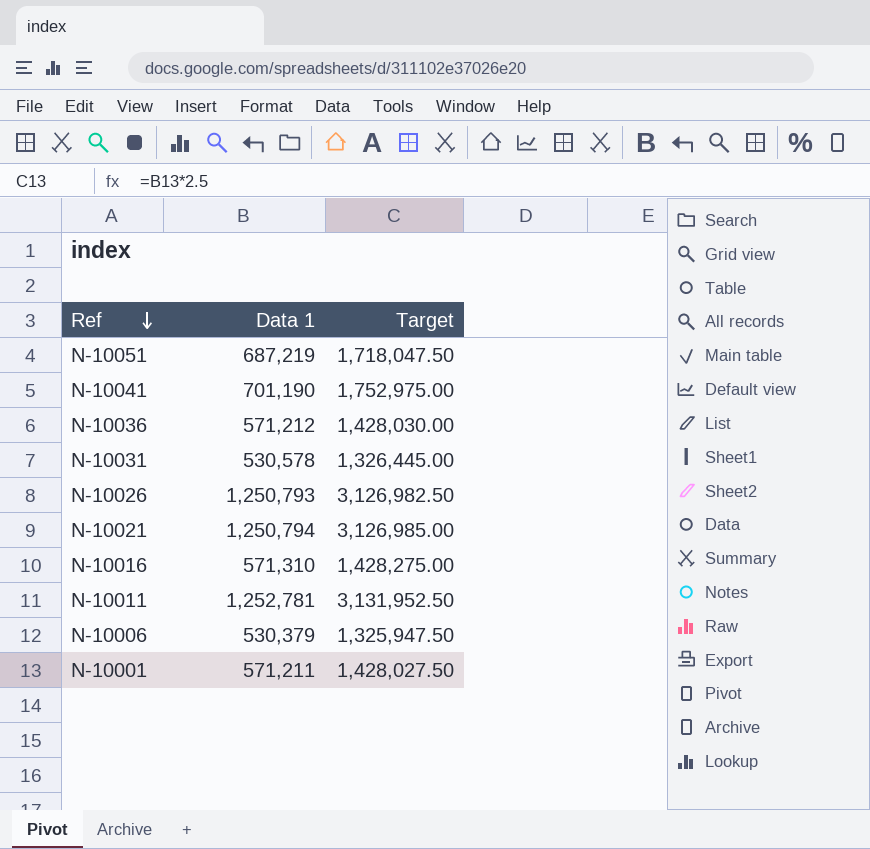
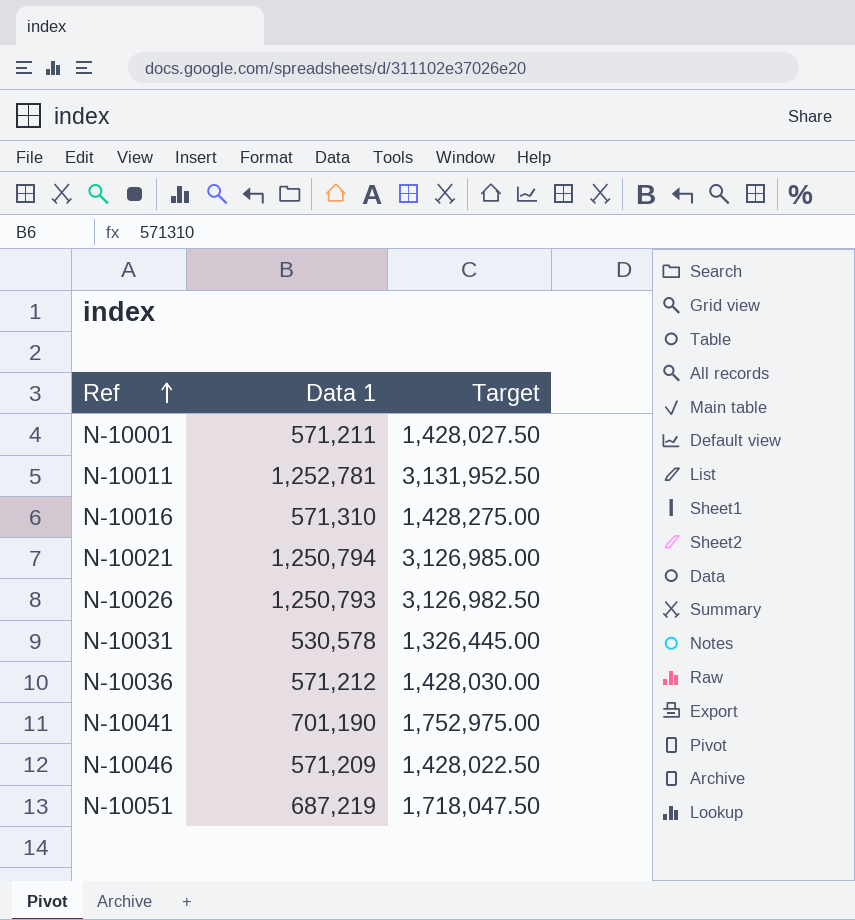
row order: Ref descending -> Ref ascending
row N-10006: 530,379 | 1,325,947.50 -> none
row N-10046: none -> 571,209 | 1,428,022.50

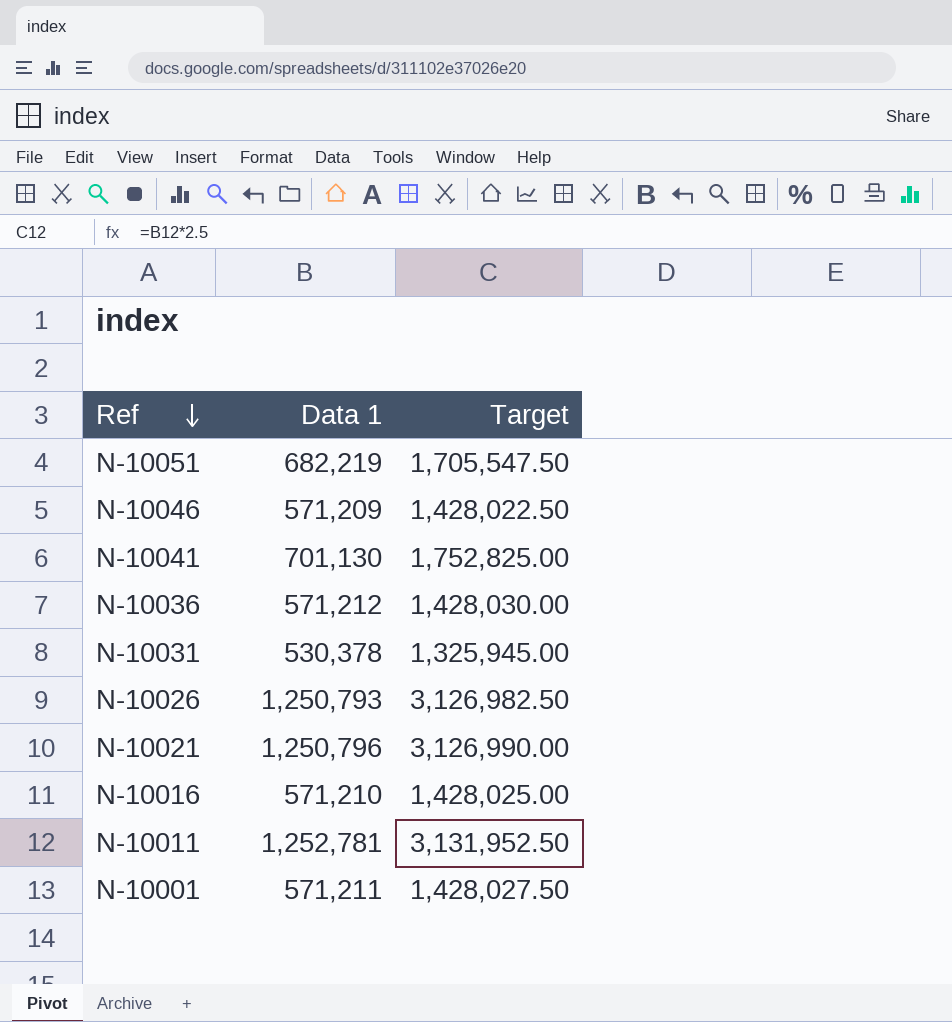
row order: Ref ascending -> Ref descending
N-10051 | Data 1: 687,219 -> 682,219
N-10051 | Target: 1,718,047.50 -> 1,705,547.50
N-10041 | Data 1: 701,190 -> 701,130
N-10041 | Target: 1,752,975.00 -> 1,752,825.00
N-10031 | Data 1: 530,578 -> 530,378
N-10031 | Target: 1,326,445.00 -> 1,325,945.00
N-10021 | Data 1: 1,250,794 -> 1,250,796
N-10021 | Target: 3,126,985.00 -> 3,126,990.00
N-10016 | Data 1: 571,310 -> 571,210
N-10016 | Target: 1,428,275.00 -> 1,428,025.00

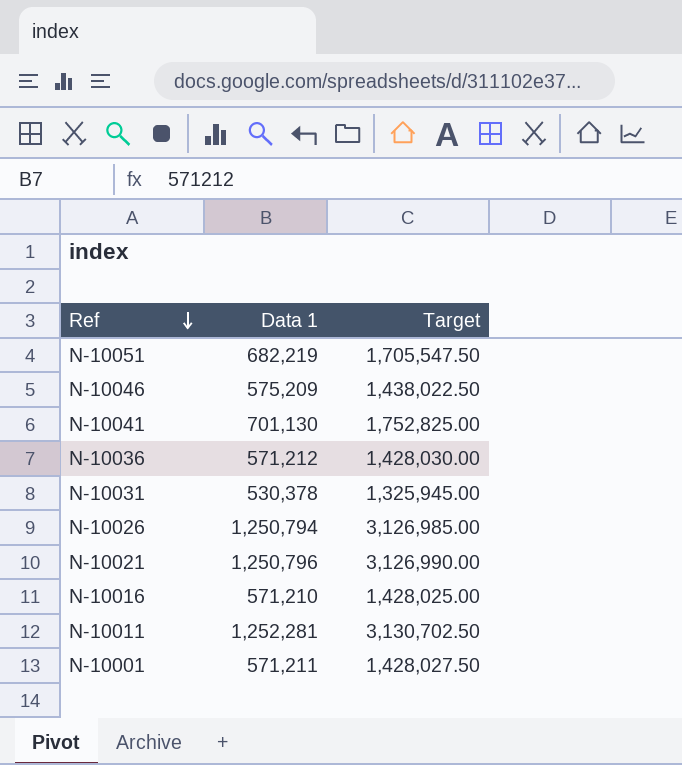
N-10046 | Data 1: 571,209 -> 575,209
N-10046 | Target: 1,428,022.50 -> 1,438,022.50
N-10026 | Data 1: 1,250,793 -> 1,250,794
N-10026 | Target: 3,126,982.50 -> 3,126,985.00
N-10011 | Data 1: 1,252,781 -> 1,252,281
N-10011 | Target: 3,131,952.50 -> 3,130,702.50

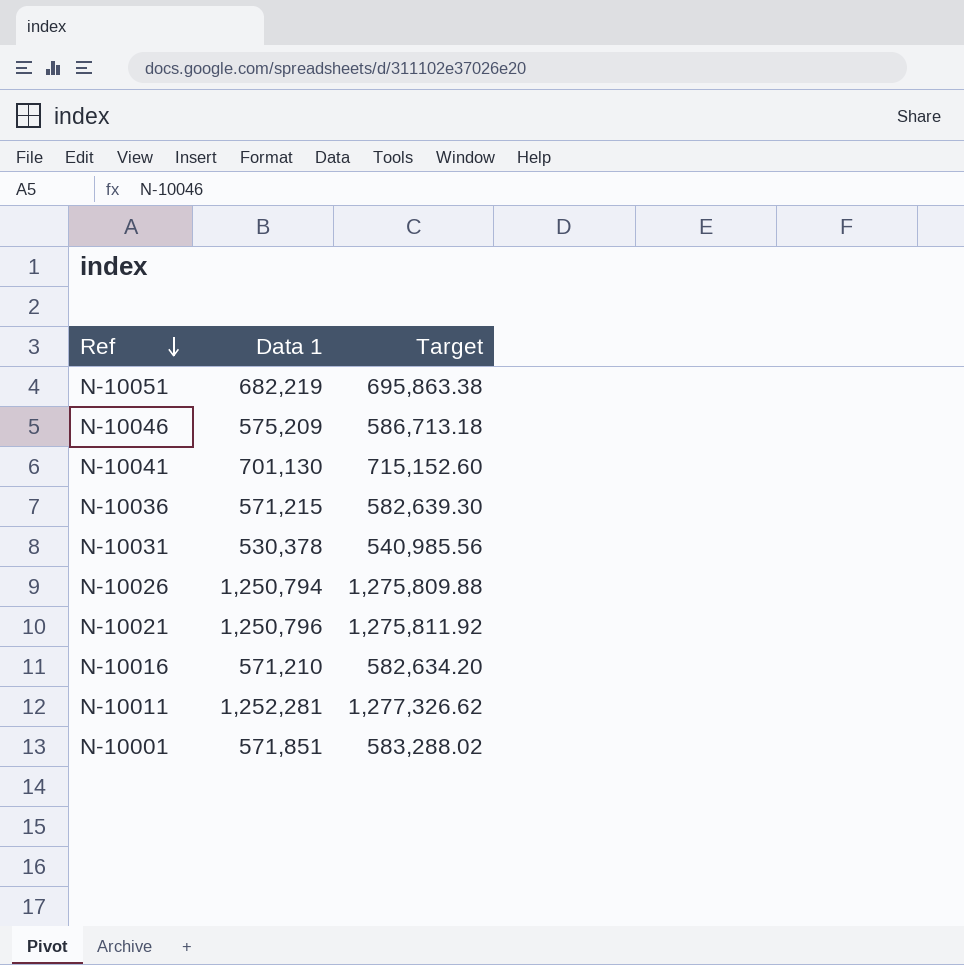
column Target | formula: [Data 1] * 2.5 -> [Data 1] * 1.02
N-10036 | Data 1: 571,212 -> 571,215
N-10001 | Data 1: 571,211 -> 571,851

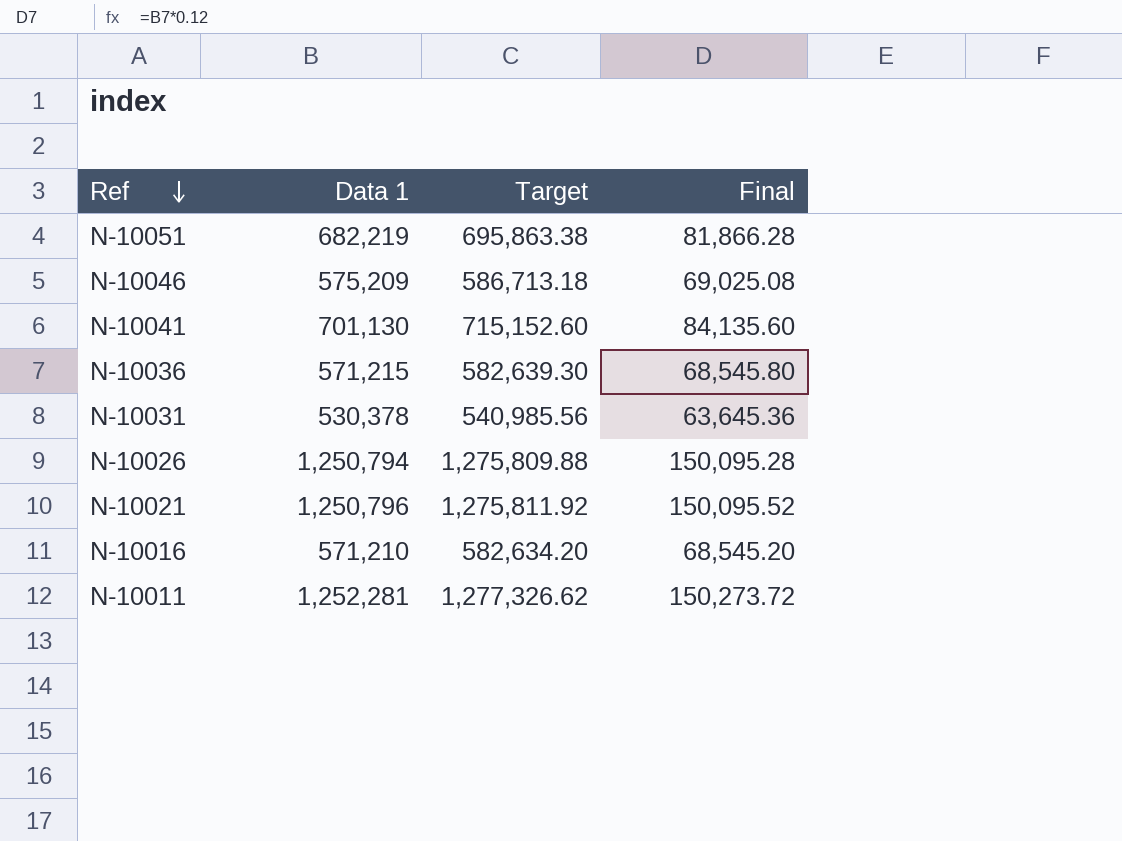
column Final | formula: none -> [Data 1] * 0.12
row N-10001: 571,851 | 583,288.02 -> none

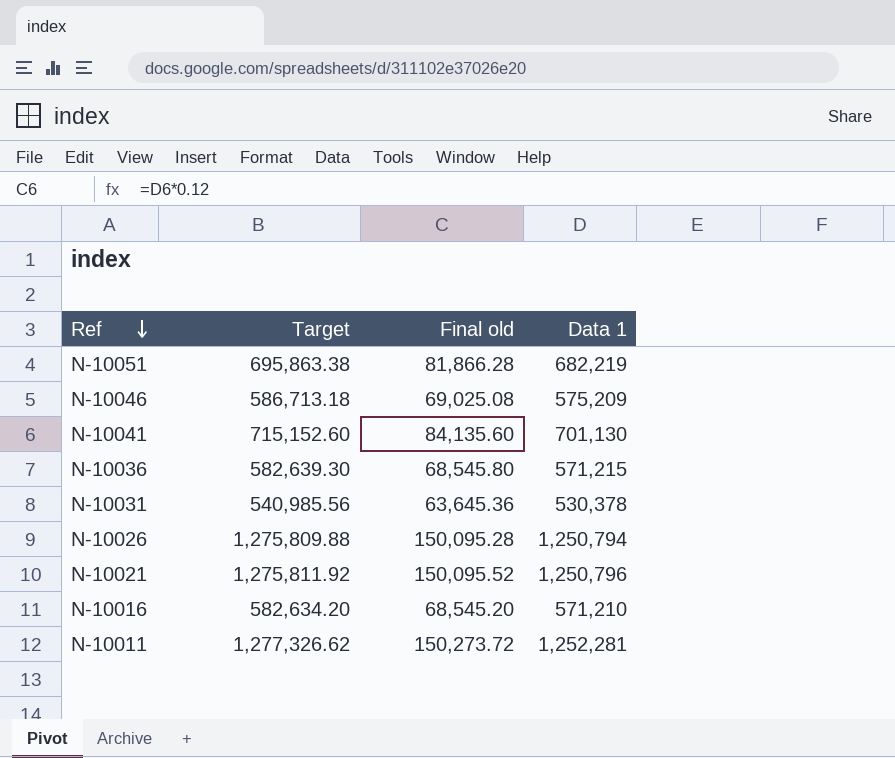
column name: Final -> Final old
column Data 1 | position: 2 -> 4

